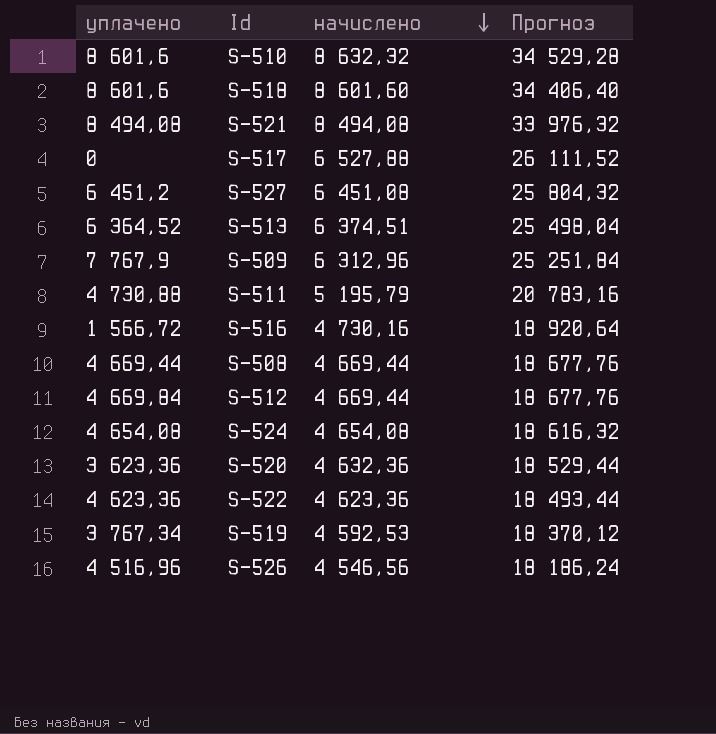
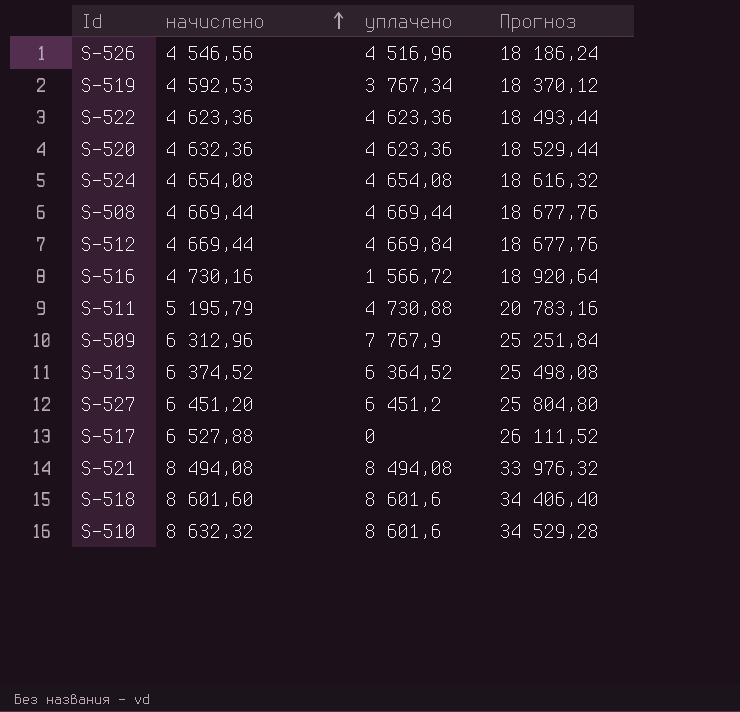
row order: начислено descending -> начислено ascending
column уплачено | position: 1 -> 3
S-520 | уплачено: 3 623,36 -> 4 623,36
S-513 | начислено: 6 374,51 -> 6 374,52
S-513 | Прогноз: 25 498,04 -> 25 498,08
S-527 | начислено: 6 451,08 -> 6 451,20
S-527 | Прогноз: 25 804,32 -> 25 804,80

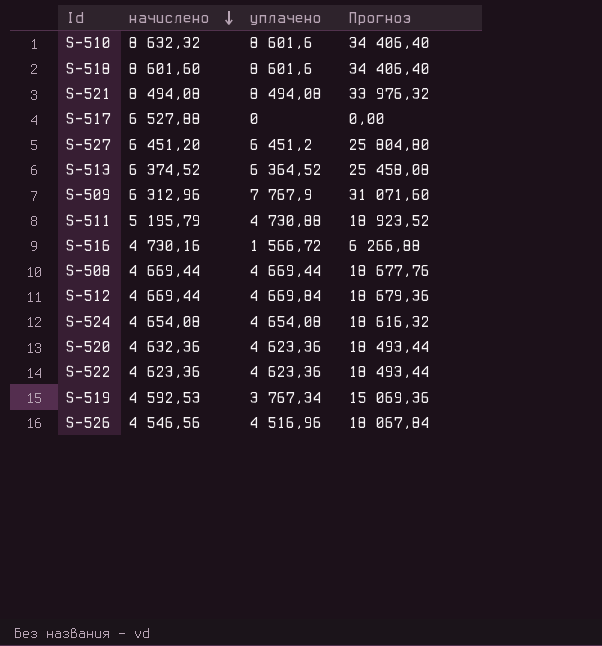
row order: начислено ascending -> начислено descending
column Прогноз | formula: [начислено] * 4 -> [уплачено] * 4

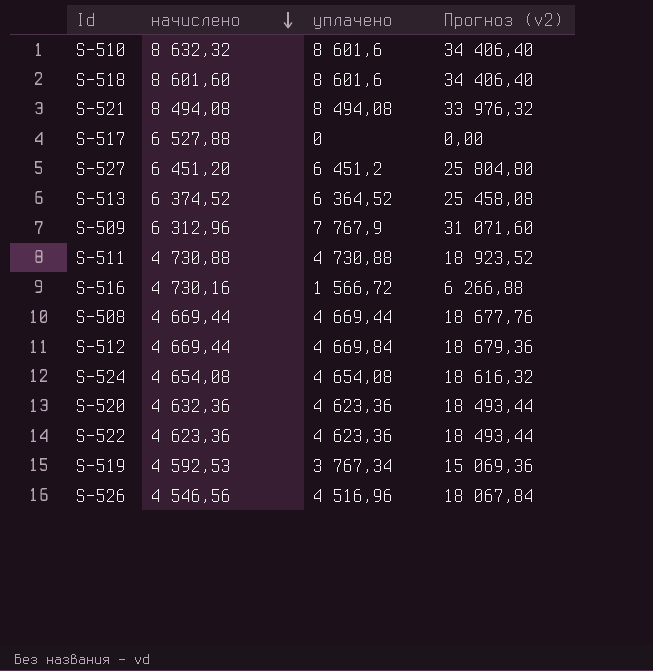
column name: Прогноз -> Прогноз (v2)
S-511 | начислено: 5 195,79 -> 4 730,88

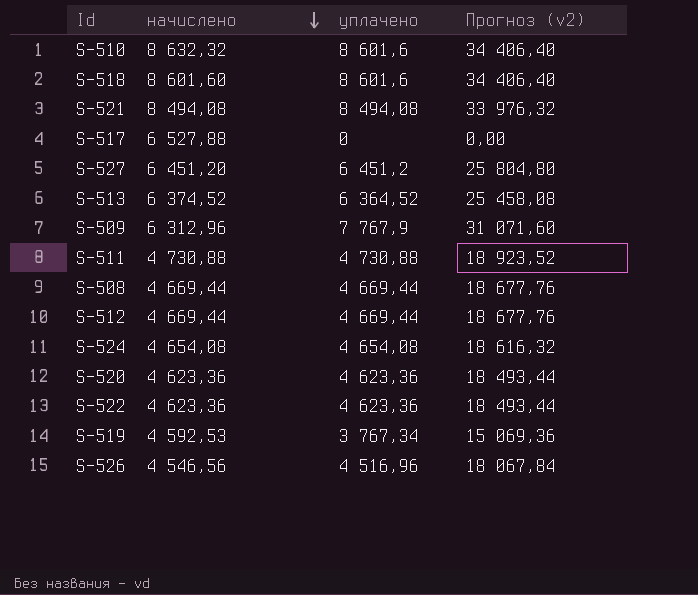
row S-516: 4 730,16 | 1 566,72 | 6 266,88 -> none
S-512 | уплачено: 4 669,84 -> 4 669,44
S-512 | Прогноз (v2): 18 679,36 -> 18 677,76
S-520 | начислено: 4 632,36 -> 4 623,36

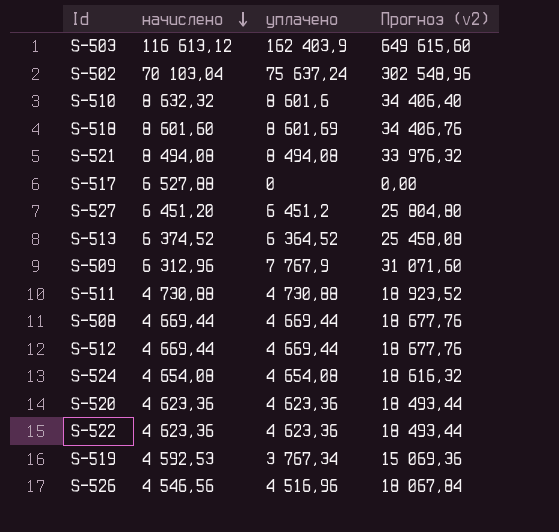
row S-503: none -> 116 613,12 | 162 403,9 | 649 615,60
row S-502: none -> 70 103,04 | 75 637,24 | 302 548,96
S-518 | уплачено: 8 601,6 -> 8 601,69
S-518 | Прогноз (v2): 34 406,40 -> 34 406,76

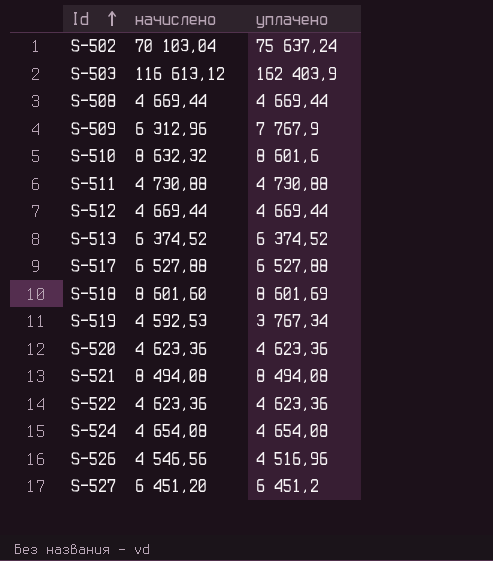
row order: начислено descending -> Id ascending
column Прогноз (v2) | formula: [уплачено] * 4 -> none
S-513 | уплачено: 6 364,52 -> 6 374,52
S-517 | уплачено: 0 -> 6 527,88

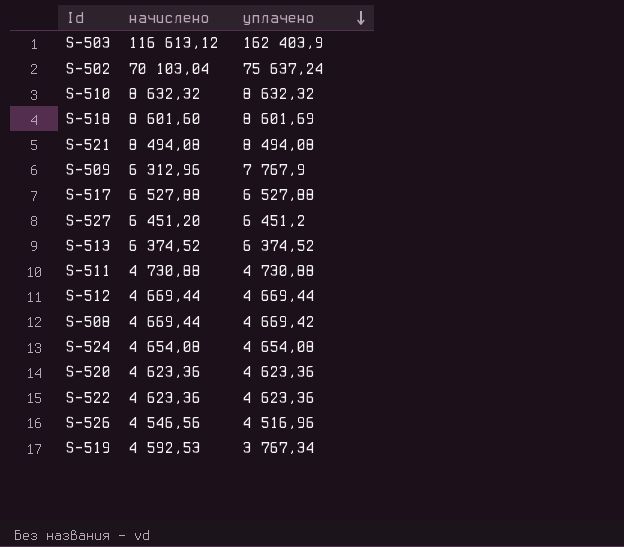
row order: Id ascending -> уплачено descending
S-510 | уплачено: 8 601,6 -> 8 632,32
S-508 | уплачено: 4 669,44 -> 4 669,42

